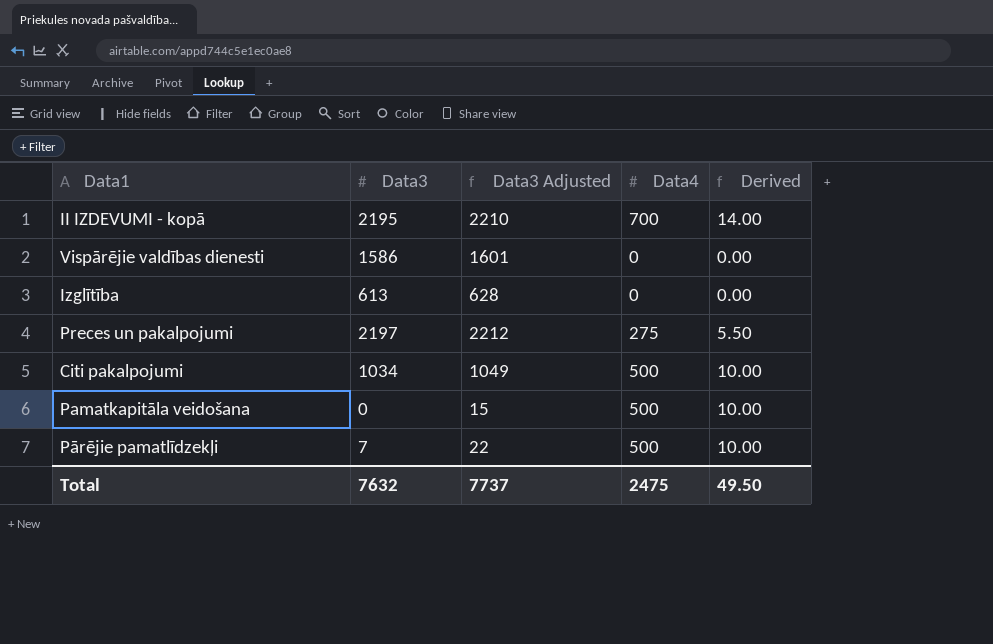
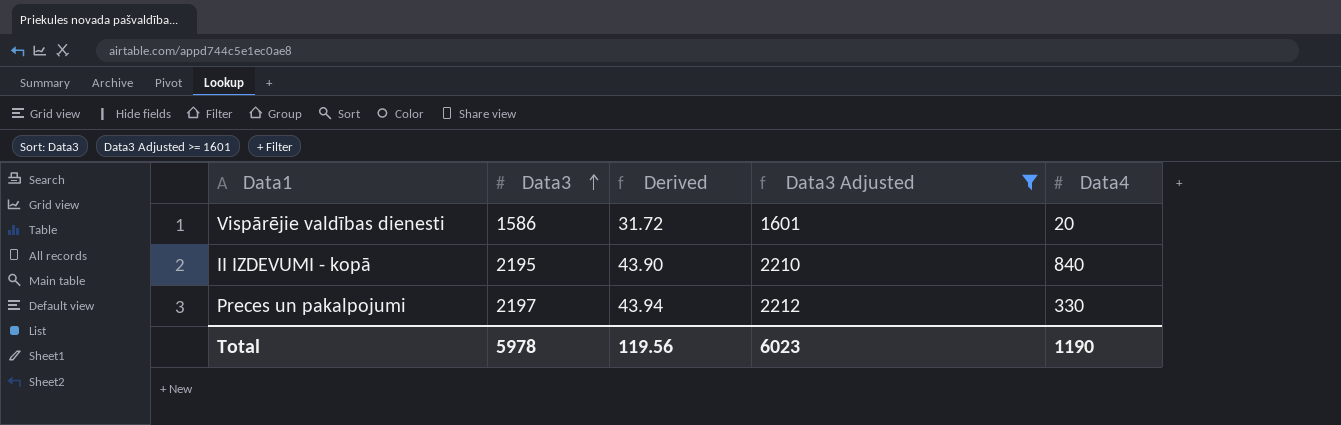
filter: none -> Data3 Adjusted >= 1601
row order: none -> Data3 ascending
column Derived | formula: [Data4] * 0.02 -> [Data3] * 0.02
column Derived | position: 5 -> 3
Vispārējie valdības dienesti | Data4: 0 -> 20
II IZDEVUMI - kopā | Data4: 700 -> 840
Preces un pakalpojumi | Data4: 275 -> 330
Total | Data3: 7632 -> 5978
Total | Derived: 49.50 -> 119.56
Total | Data3 Adjusted: 7737 -> 6023
Total | Data4: 2475 -> 1190

